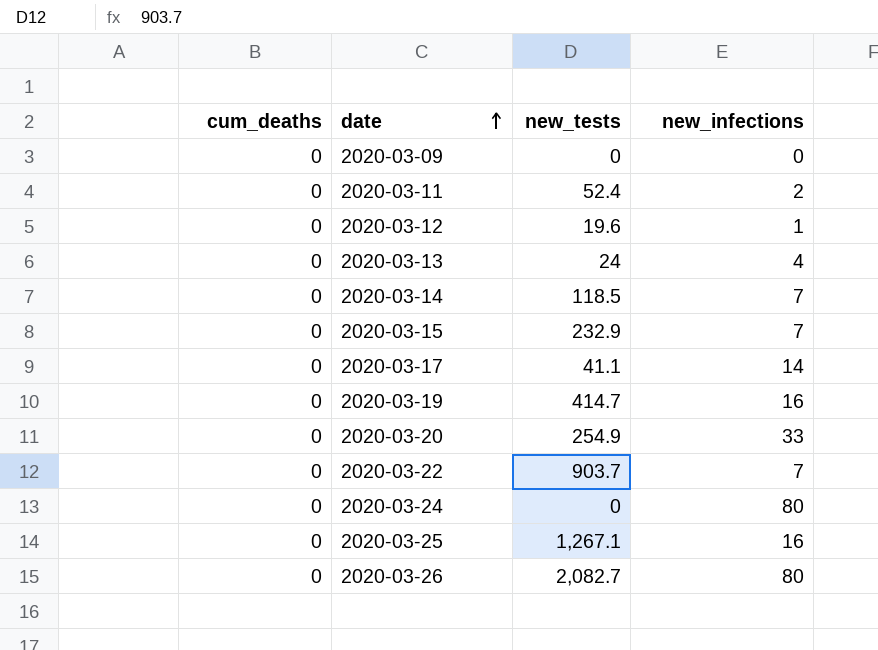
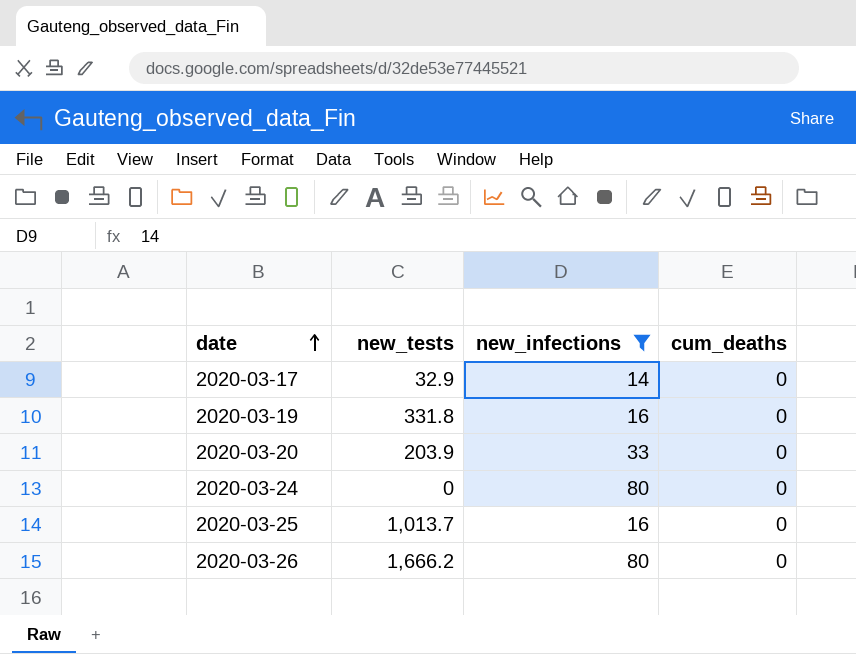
filter: none -> new_infections >= 14
column cum_deaths | position: 1 -> 4
2020-03-17 | new_tests: 41.1 -> 32.9
2020-03-19 | new_tests: 414.7 -> 331.8
2020-03-20 | new_tests: 254.9 -> 203.9
2020-03-25 | new_tests: 1,267.1 -> 1,013.7
2020-03-26 | new_tests: 2,082.7 -> 1,666.2

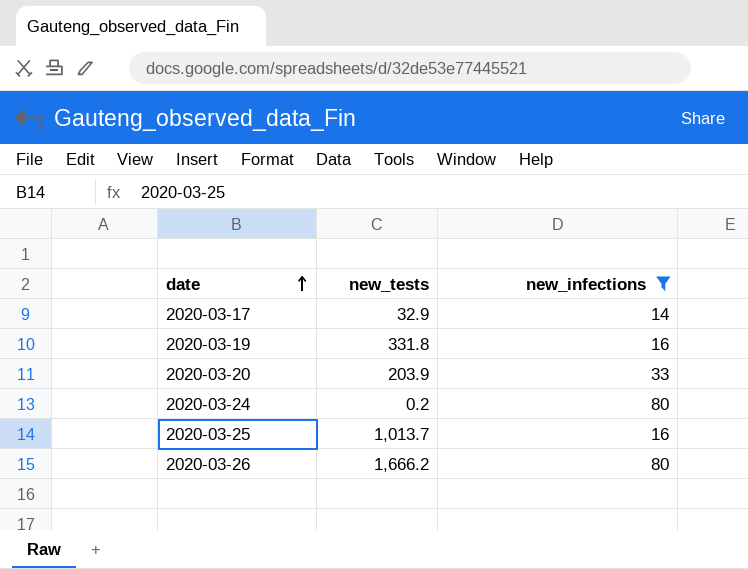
column cum_deaths | position: 4 -> none
2020-03-24 | new_tests: 0 -> 0.2

